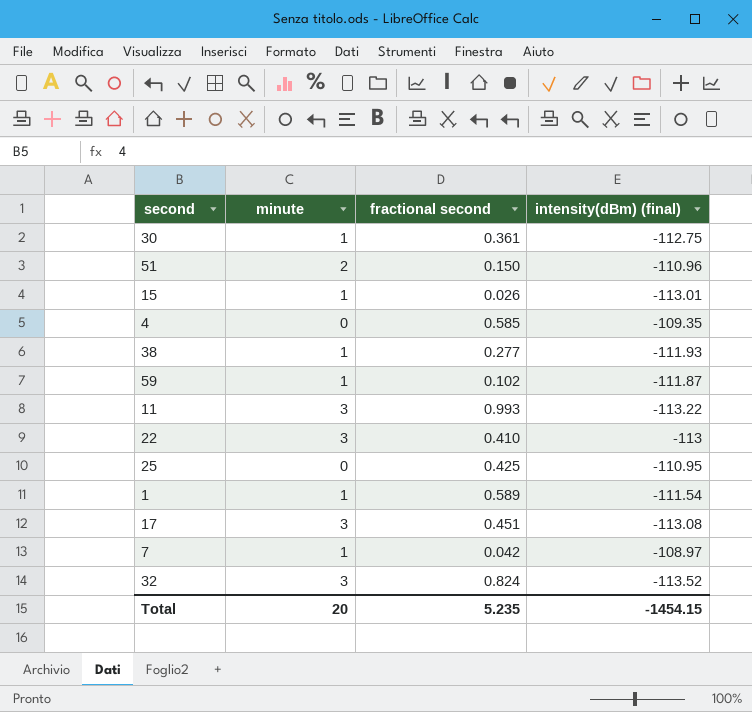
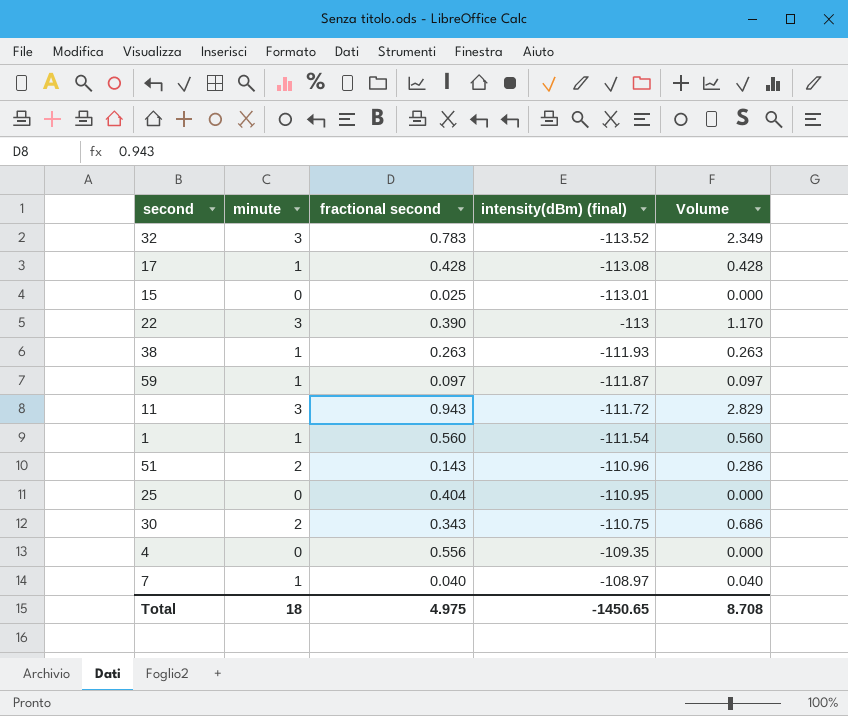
row order: none -> intensity(dBm) (final) ascending
column Volume | formula: none -> [minute] * [fractional second]
32 | fractional second: 0.824 -> 0.783
17 | minute: 3 -> 1
17 | fractional second: 0.451 -> 0.428
15 | minute: 1 -> 0
15 | fractional second: 0.026 -> 0.025
22 | fractional second: 0.410 -> 0.390
38 | fractional second: 0.277 -> 0.263
59 | fractional second: 0.102 -> 0.097
11 | fractional second: 0.993 -> 0.943
11 | intensity(dBm) (final): -113.22 -> -111.72
1 | fractional second: 0.589 -> 0.560
51 | fractional second: 0.150 -> 0.143
25 | fractional second: 0.425 -> 0.404
30 | minute: 1 -> 2
30 | fractional second: 0.361 -> 0.343
30 | intensity(dBm) (final): -112.75 -> -110.75
4 | fractional second: 0.585 -> 0.556
7 | fractional second: 0.042 -> 0.040
Total | minute: 20 -> 18
Total | fractional second: 5.235 -> 4.975
Total | intensity(dBm) (final): -1454.15 -> -1450.65

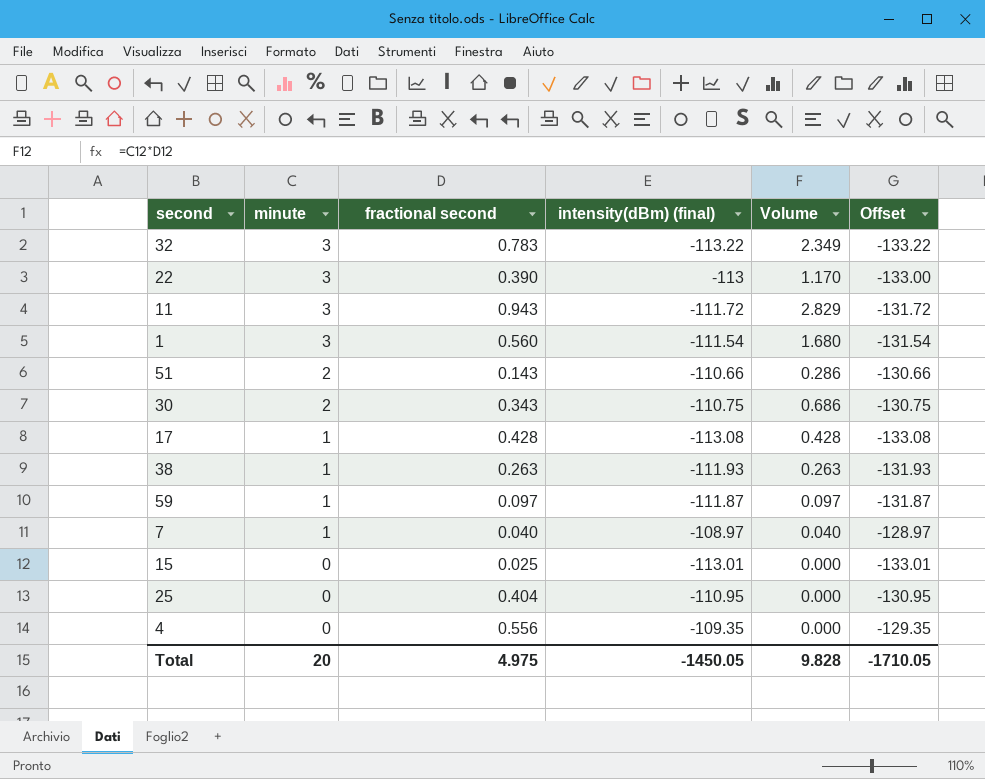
row order: intensity(dBm) (final) ascending -> minute descending
column Offset | formula: none -> [intensity(dBm) (final)] - 20
32 | intensity(dBm) (final): -113.52 -> -113.22
1 | minute: 1 -> 3
1 | Volume: 0.560 -> 1.680
51 | intensity(dBm) (final): -110.96 -> -110.66
Total | minute: 18 -> 20
Total | intensity(dBm) (final): -1450.65 -> -1450.05
Total | Volume: 8.708 -> 9.828

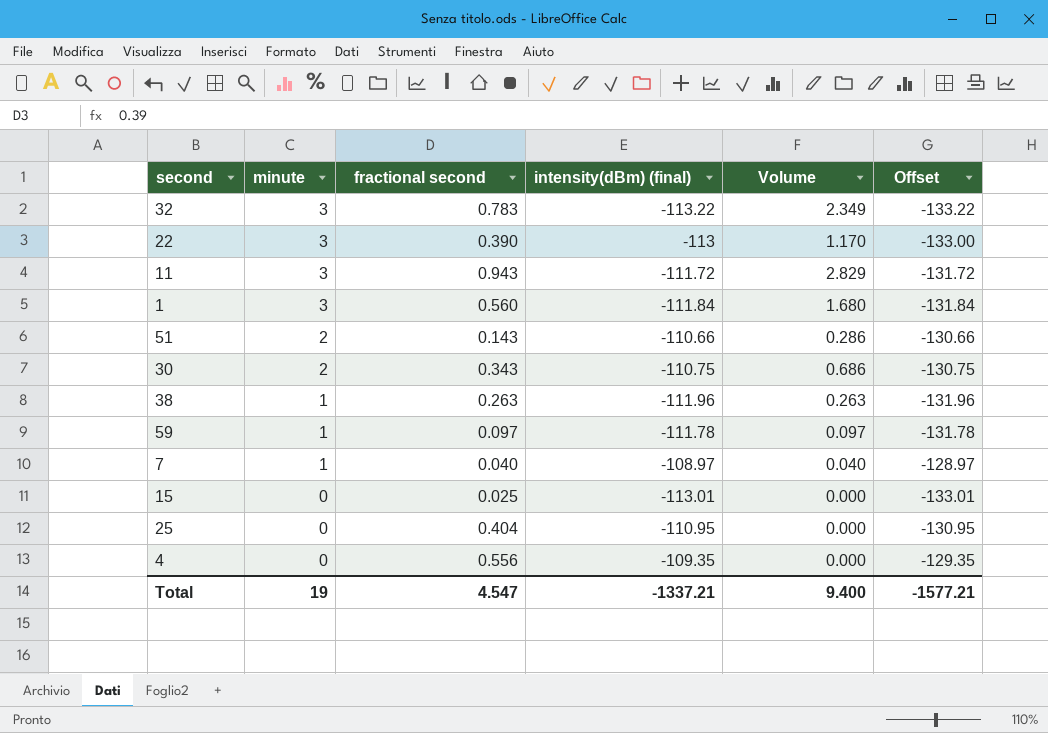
row 17: 1 | 0.428 | -113.08 | 0.428 | -133.08 -> none
1 | intensity(dBm) (final): -111.54 -> -111.84
1 | Offset: -131.54 -> -131.84
38 | intensity(dBm) (final): -111.93 -> -111.96
38 | Offset: -131.93 -> -131.96
59 | intensity(dBm) (final): -111.87 -> -111.78
59 | Offset: -131.87 -> -131.78
Total | minute: 20 -> 19
Total | fractional second: 4.975 -> 4.547
Total | intensity(dBm) (final): -1450.05 -> -1337.21
Total | Volume: 9.828 -> 9.400
Total | Offset: -1710.05 -> -1577.21

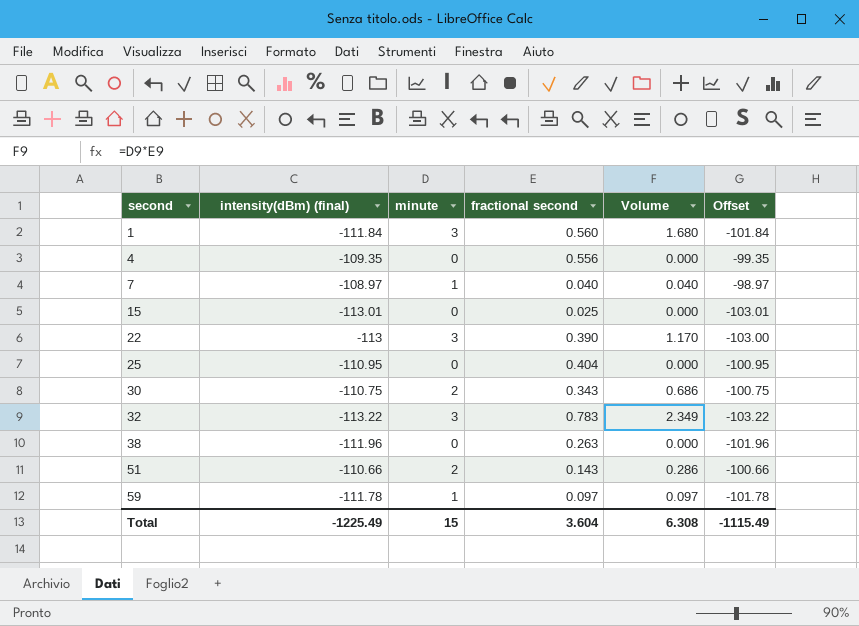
row order: minute descending -> second ascending
column intensity(dBm) (final) | position: 4 -> 2
column Offset | formula: [intensity(dBm) (final)] - 20 -> [intensity(dBm) (final)] + 10
row 11: 3 | 0.943 | -111.72 | 2.829 | -131.72 -> none
38 | minute: 1 -> 0
38 | Volume: 0.263 -> 0.000
Total | intensity(dBm) (final): -1337.21 -> -1225.49
Total | minute: 19 -> 15
Total | fractional second: 4.547 -> 3.604
Total | Volume: 9.400 -> 6.308
Total | Offset: -1577.21 -> -1115.49

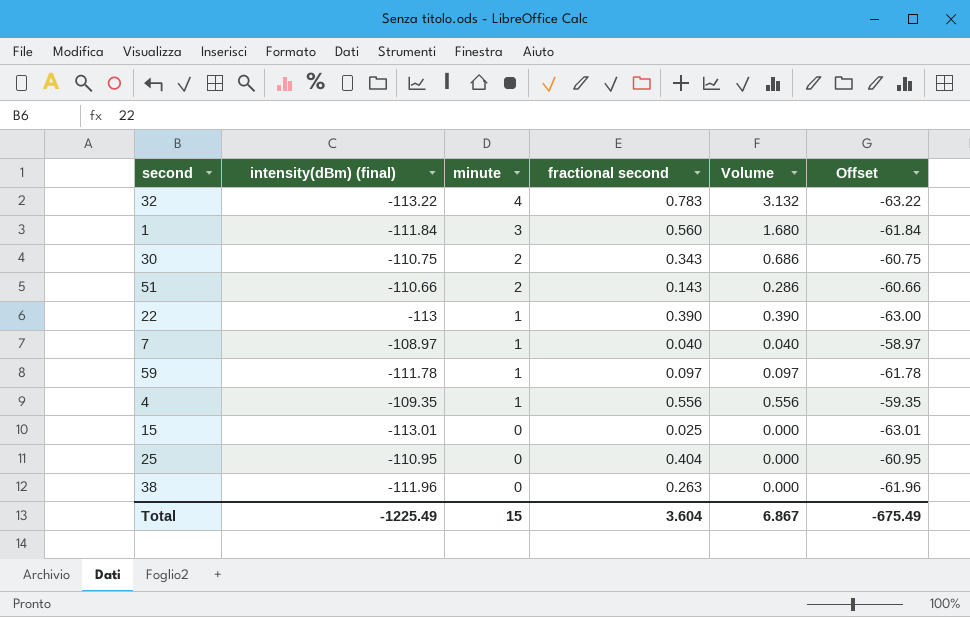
row order: second ascending -> minute descending
column Offset | formula: [intensity(dBm) (final)] + 10 -> [intensity(dBm) (final)] + 50
32 | minute: 3 -> 4
32 | Volume: 2.349 -> 3.132
22 | minute: 3 -> 1
22 | Volume: 1.170 -> 0.390
4 | minute: 0 -> 1
4 | Volume: 0.000 -> 0.556
Total | Volume: 6.308 -> 6.867
Total | Offset: -1115.49 -> -675.49

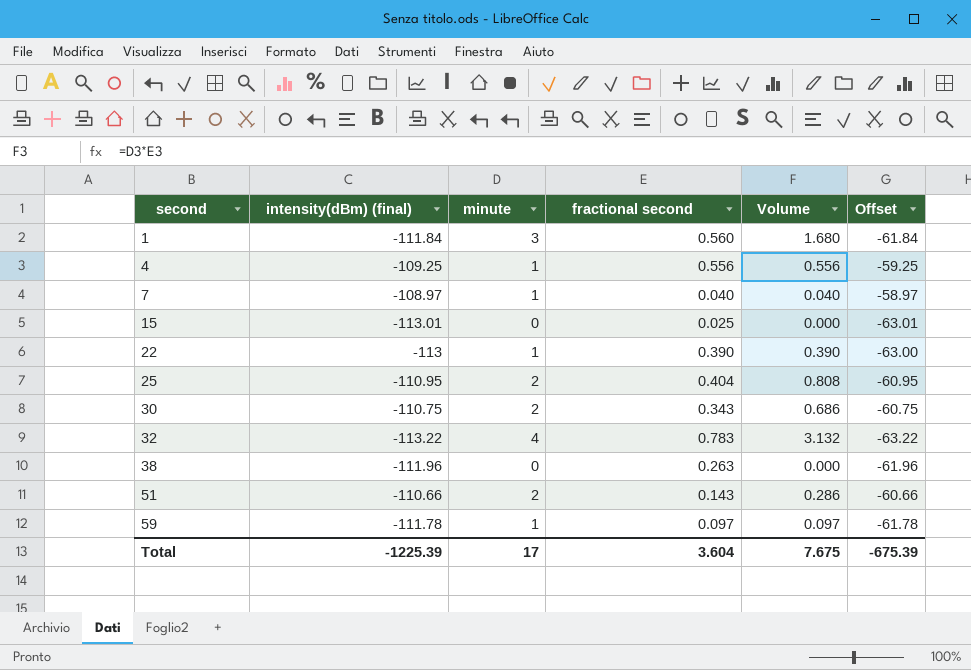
row order: minute descending -> second ascending
4 | intensity(dBm) (final): -109.35 -> -109.25
4 | Offset: -59.35 -> -59.25
25 | minute: 0 -> 2
25 | Volume: 0.000 -> 0.808
Total | intensity(dBm) (final): -1225.49 -> -1225.39
Total | minute: 15 -> 17
Total | Volume: 6.867 -> 7.675
Total | Offset: -675.49 -> -675.39

